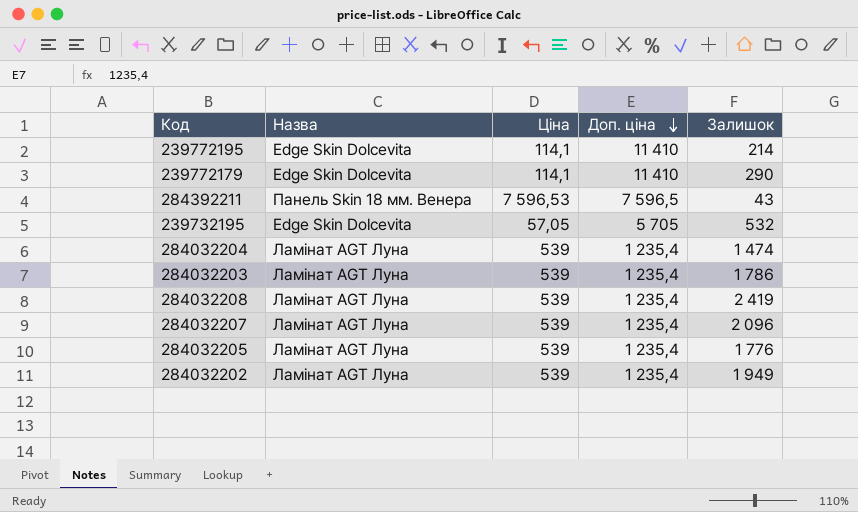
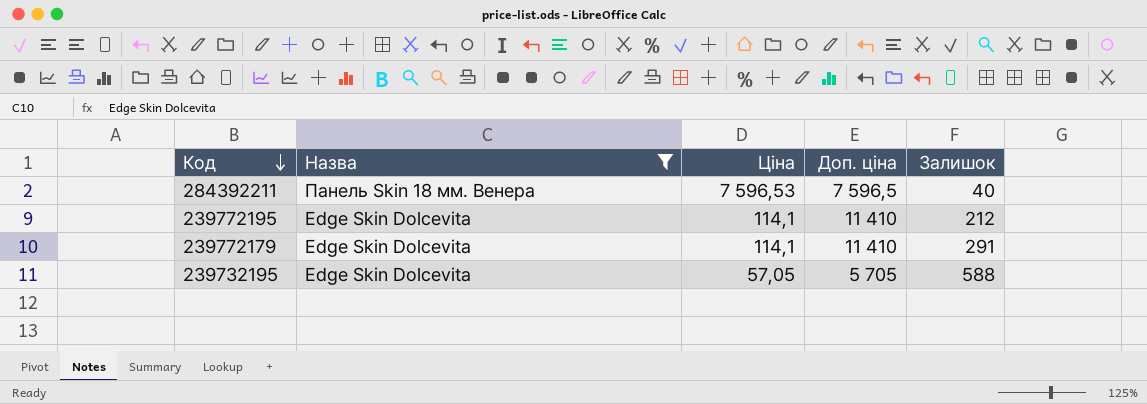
filter: none -> Назва != Ламінат AGT Луна
row order: Доп. ціна descending -> Код descending
284392211 | Залишок: 43 -> 40
239772195 | Залишок: 214 -> 212
239772179 | Залишок: 290 -> 291
239732195 | Залишок: 532 -> 588

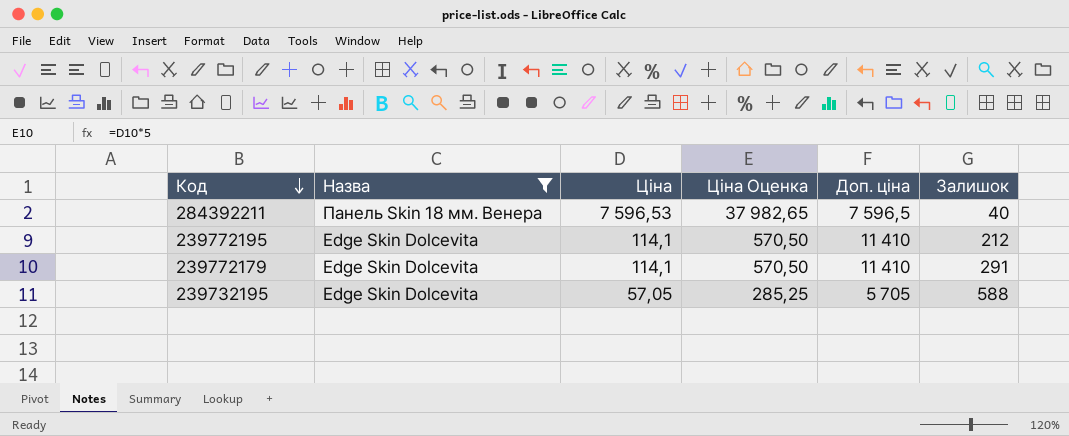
column Ціна Оценка | formula: none -> [Ціна] * 5

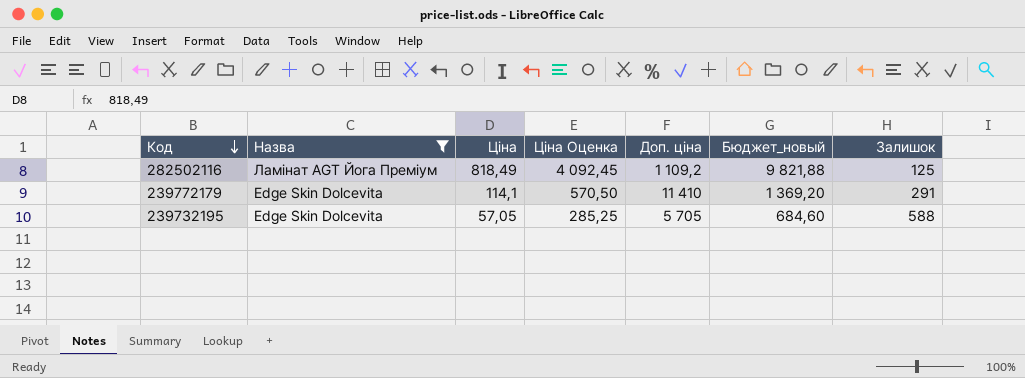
column Бюджет_новый | formula: none -> [Ціна] * 12
row 284392211: Панель Skin 18 мм. Венера | 7 596,53 | 37 982,65 | 7 596,5 | 40 -> none
row 239772195: Edge Skin Dolcevita | 114,1 | 570,50 | 11 410 | 212 -> none
row 282502116: none -> Ламінат AGT Йога Преміум | 818,49 | 4 092,45 | 1 109,2 | 9 821,88 | 125

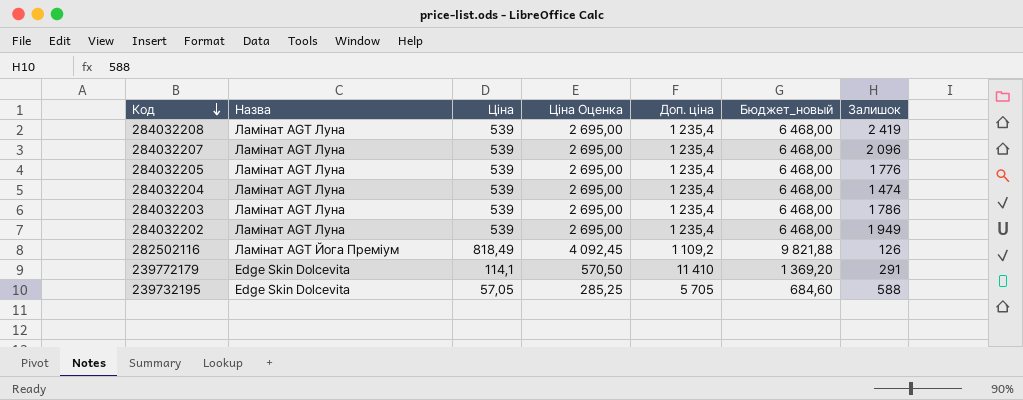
filter: Назва != Ламінат AGT Луна -> none
282502116 | Залишок: 125 -> 126

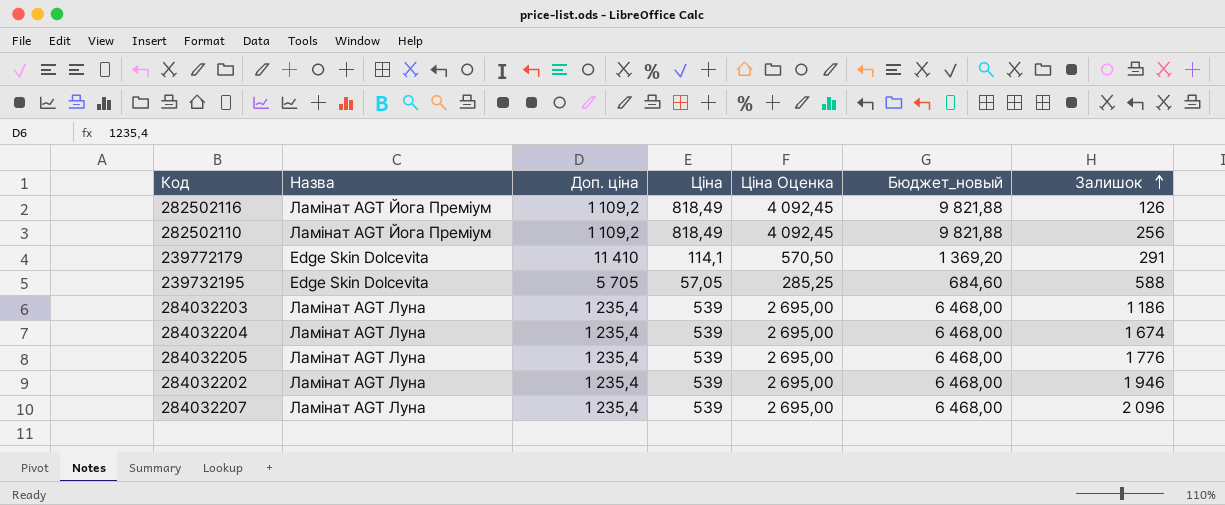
row order: Код descending -> Залишок ascending
column Доп. ціна | position: 5 -> 3
row 284032208: Ламінат AGT Луна | 539 | 2 695,00 | 1 235,4 | 6 468,00 | 2 419 -> none
row 282502110: none -> Ламінат AGT Йога Преміум | 1 109,2 | 818,49 | 4 092,45 | 9 821,88 | 256
284032203 | Залишок: 1 786 -> 1 186
284032204 | Залишок: 1 474 -> 1 674
284032202 | Залишок: 1 949 -> 1 946

